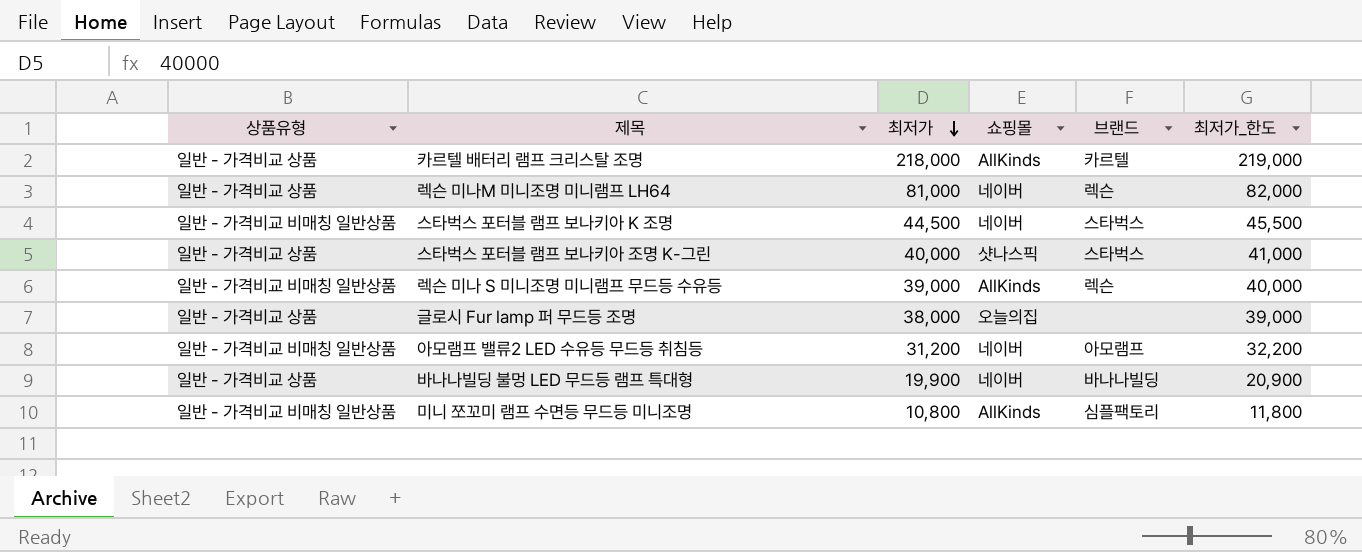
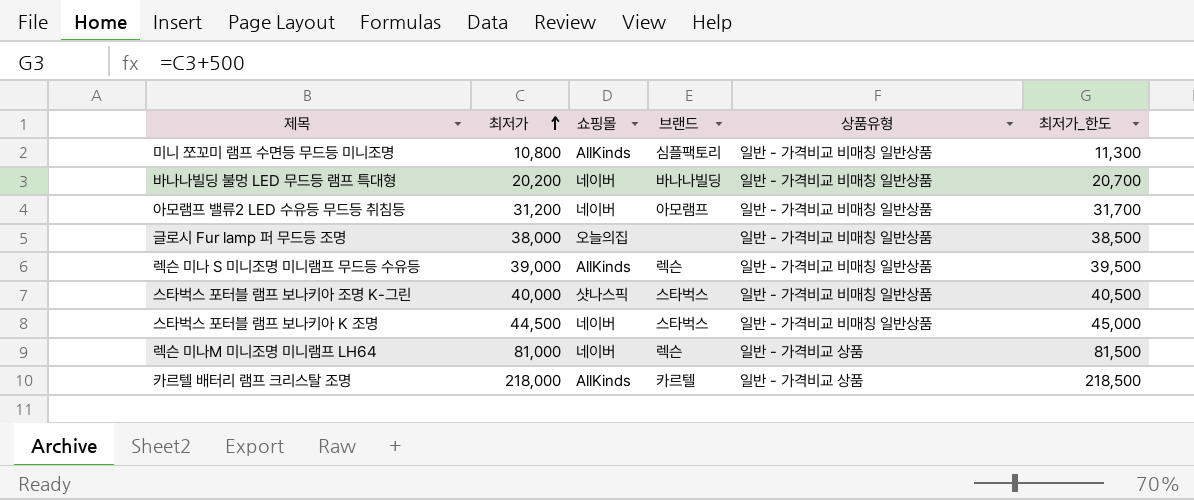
row order: 최저가 descending -> 최저가 ascending
column 상품유형 | position: 1 -> 5
column 최저가_한도 | formula: [최저가] + 1000 -> [최저가] + 500
바나나빌딩 불멍 LED 무드등 램프 특대형 | 최저가: 19,900 -> 20,200
바나나빌딩 불멍 LED 무드등 램프 특대형 | 상품유형: 일반 - 가격비교 상품 -> 일반 - 가격비교 비매칭 일반상품
글로시 Fur lamp 퍼 무드등 조명 | 상품유형: 일반 - 가격비교 상품 -> 일반 - 가격비교 비매칭 일반상품
스타벅스 포터블 램프 보나키아 조명 K-그린 | 상품유형: 일반 - 가격비교 상품 -> 일반 - 가격비교 비매칭 일반상품

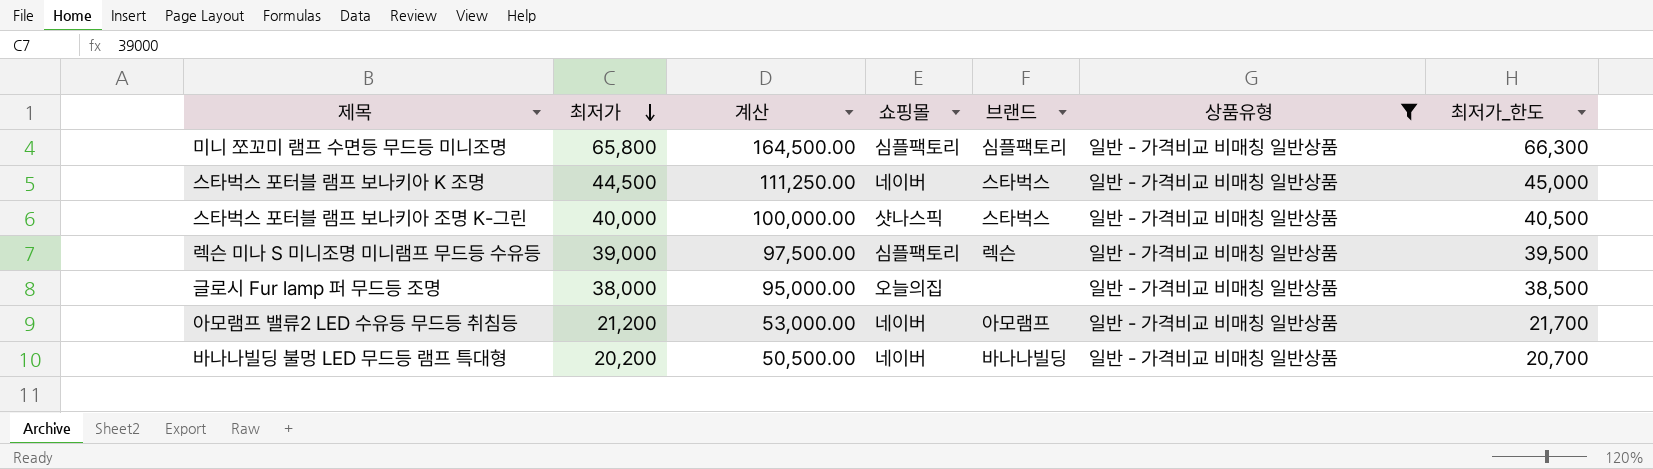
filter: none -> 상품유형 = 일반 - 가격비교 비매칭 일반상품
row order: 최저가 ascending -> 최저가 descending
column 계산 | formula: none -> [최저가] * 2.5
미니 쪼꼬미 램프 수면등 무드등 미니조명 | 최저가: 10,800 -> 65,800
미니 쪼꼬미 램프 수면등 무드등 미니조명 | 쇼핑몰: AllKinds -> 심플팩토리
미니 쪼꼬미 램프 수면등 무드등 미니조명 | 최저가_한도: 11,300 -> 66,300
렉슨 미나 S 미니조명 미니램프 무드등 수유등 | 쇼핑몰: AllKinds -> 심플팩토리
아모램프 밸류2 LED 수유등 무드등 취침등 | 최저가: 31,200 -> 21,200
아모램프 밸류2 LED 수유등 무드등 취침등 | 최저가_한도: 31,700 -> 21,700

